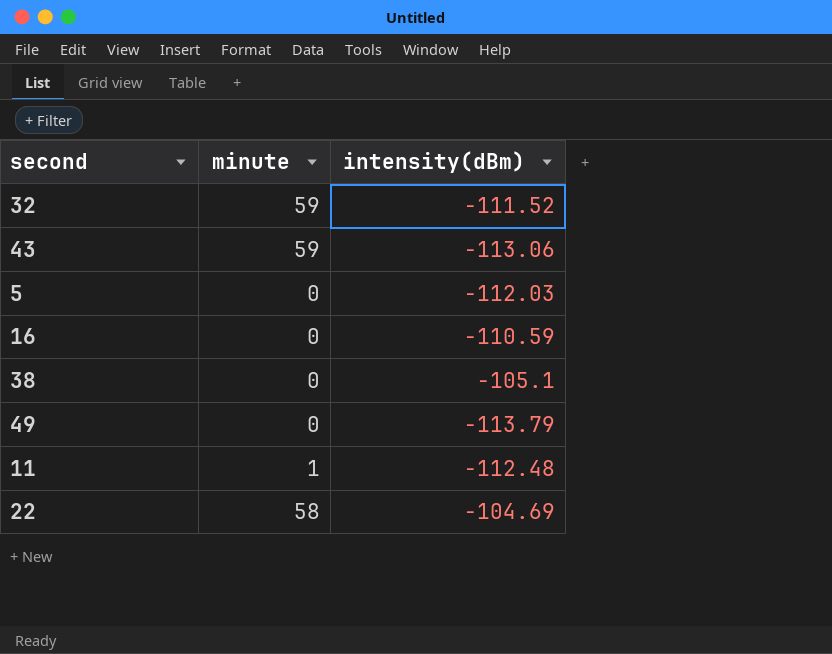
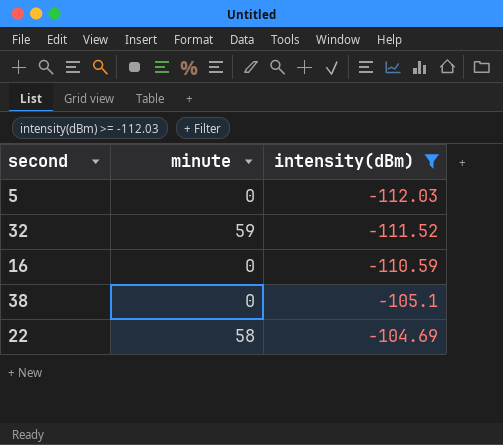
filter: none -> intensity(dBm) >= -112.03
row order: none -> intensity(dBm) ascending

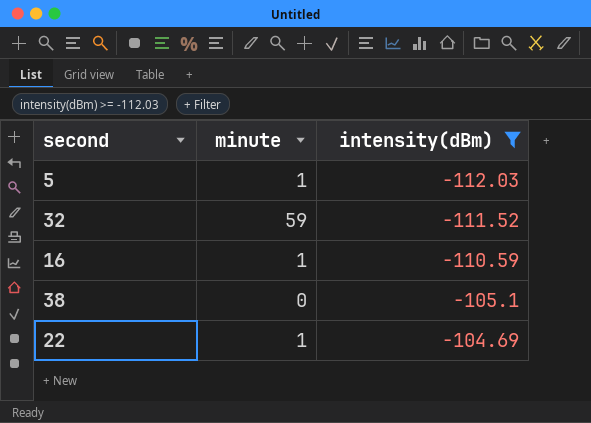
5 | minute: 0 -> 1
16 | minute: 0 -> 1
22 | minute: 58 -> 1

